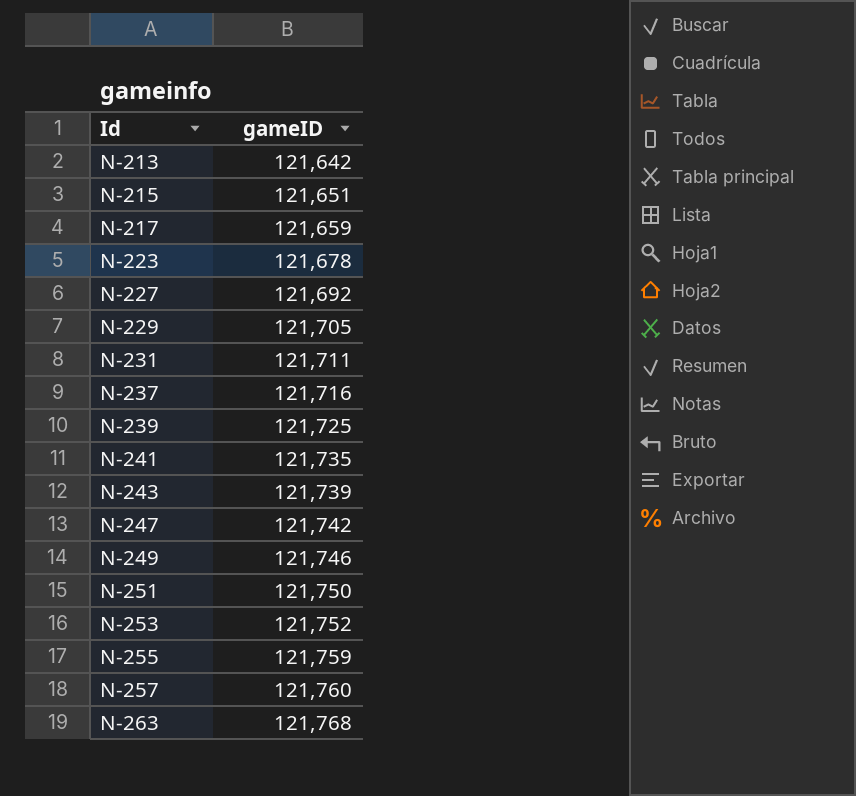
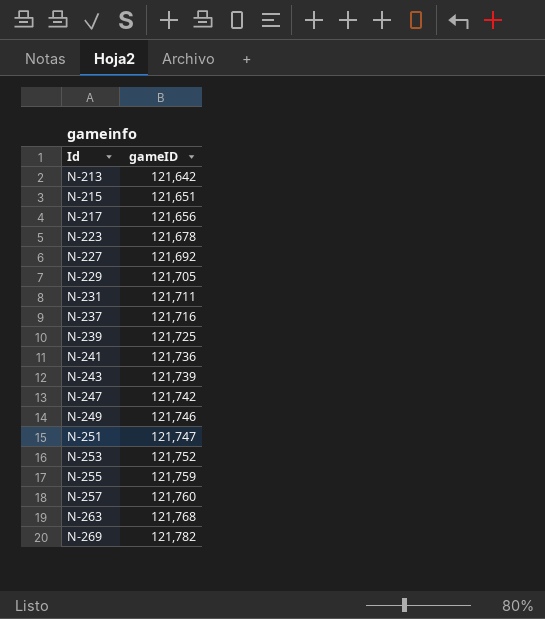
N-217 | gameID: 121,659 -> 121,656
N-241 | gameID: 121,735 -> 121,736
N-251 | gameID: 121,750 -> 121,747
row N-269: none -> 121,782

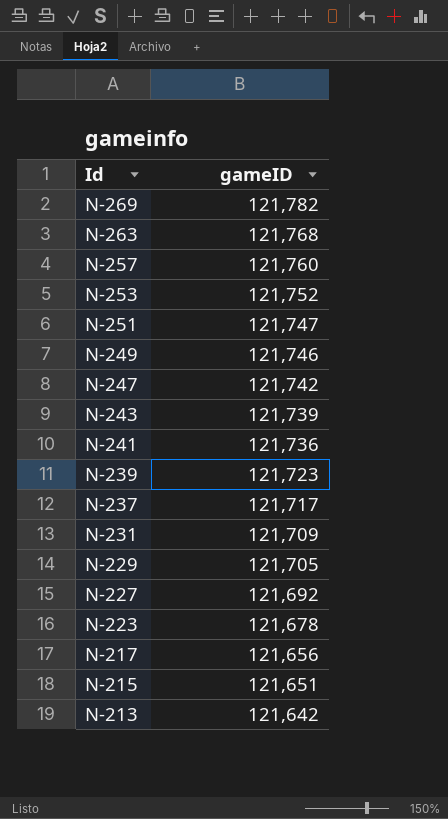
row order: Id ascending -> Id descending
row N-255: 121,759 -> none
N-239 | gameID: 121,725 -> 121,723
N-237 | gameID: 121,716 -> 121,717
N-231 | gameID: 121,711 -> 121,709

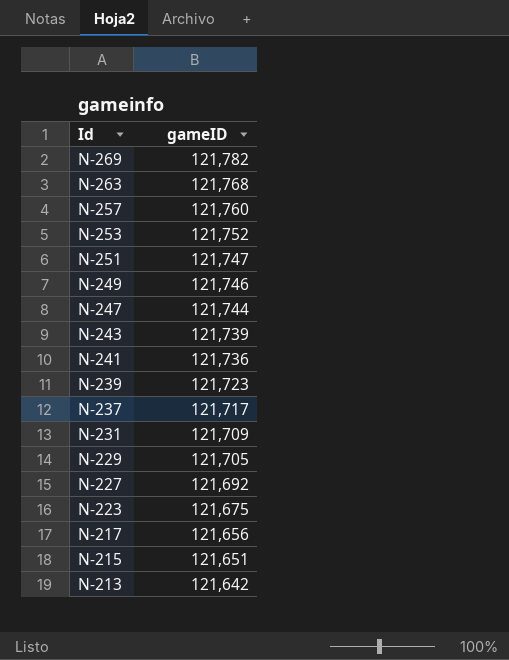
N-247 | gameID: 121,742 -> 121,744
N-223 | gameID: 121,678 -> 121,675

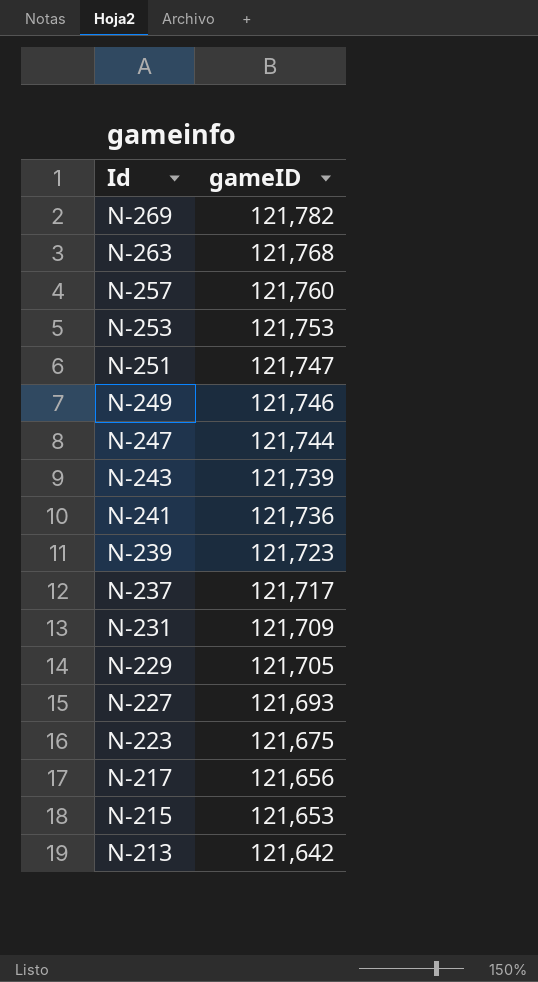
N-253 | gameID: 121,752 -> 121,753
N-227 | gameID: 121,692 -> 121,693
N-215 | gameID: 121,651 -> 121,653

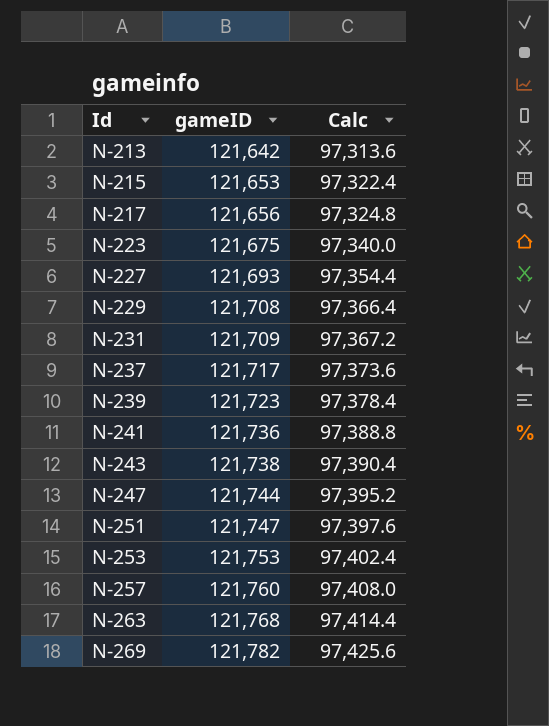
row order: Id descending -> Id ascending
column Calc | formula: none -> [gameID] * 0.8
row N-249: 121,746 -> none
N-229 | gameID: 121,705 -> 121,708
N-243 | gameID: 121,739 -> 121,738

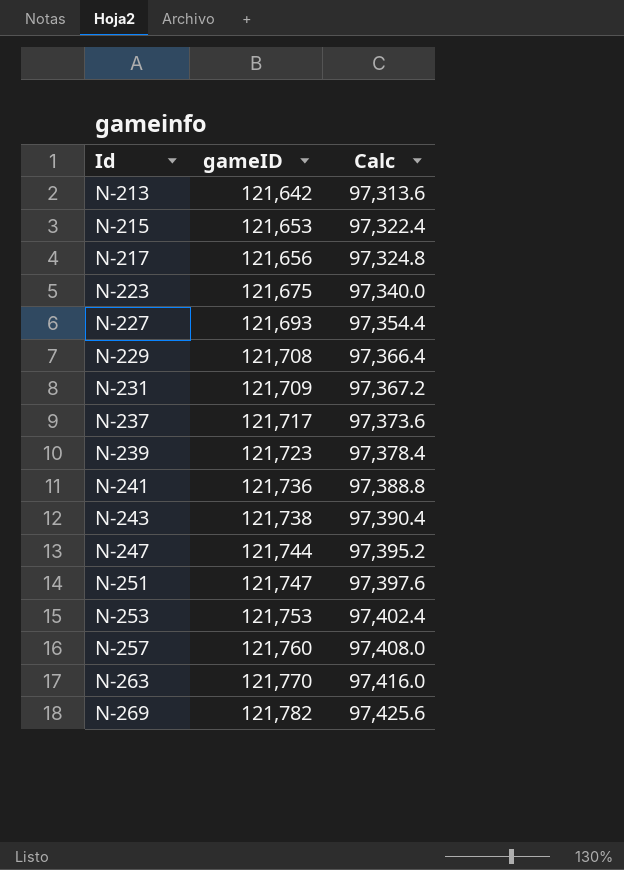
N-263 | gameID: 121,768 -> 121,770
N-263 | Calc: 97,414.4 -> 97,416.0

